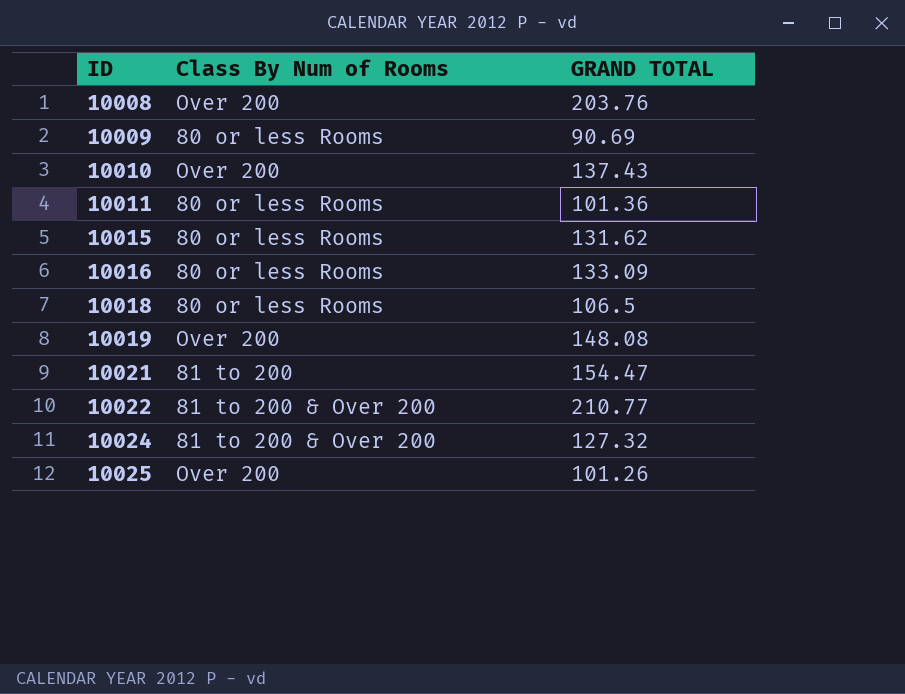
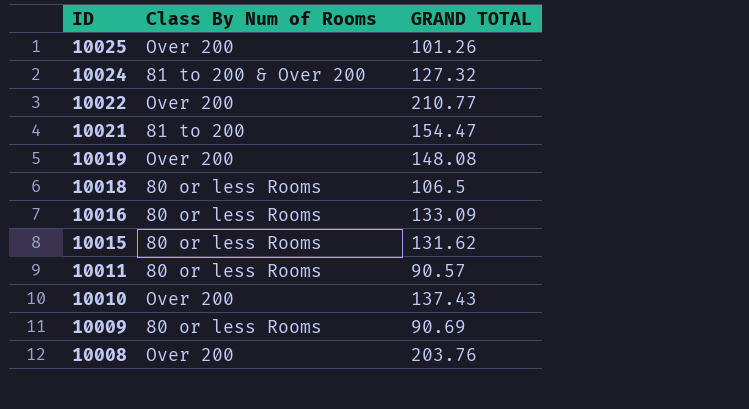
row order: ID ascending -> ID descending
10022 | Class By Num of Rooms: 81 to 200 & Over 200 -> Over 200
10011 | GRAND TOTAL: 101.36 -> 90.57

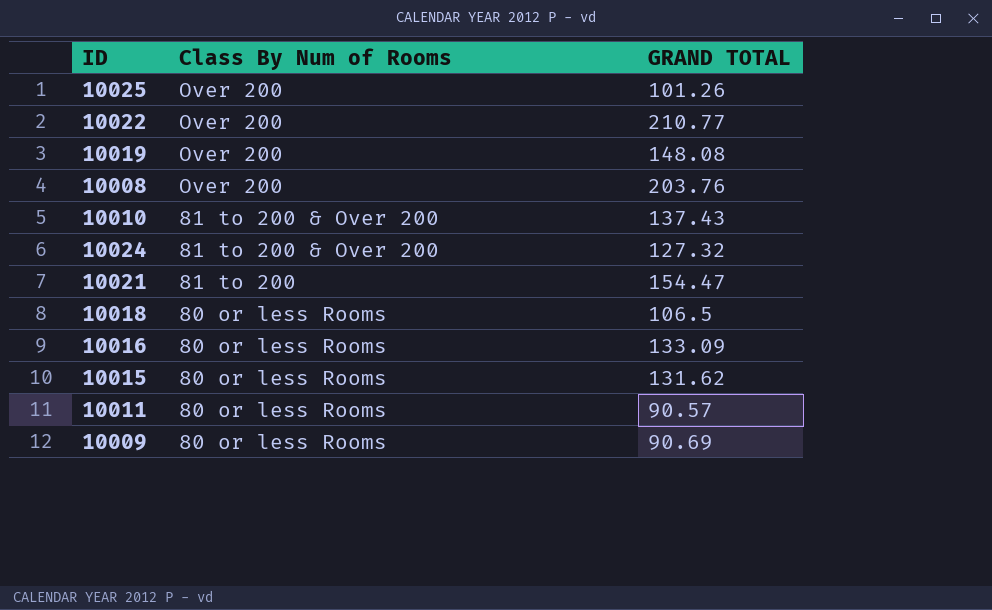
row order: ID descending -> Class By Num of Rooms descending
10010 | Class By Num of Rooms: Over 200 -> 81 to 200 & Over 200

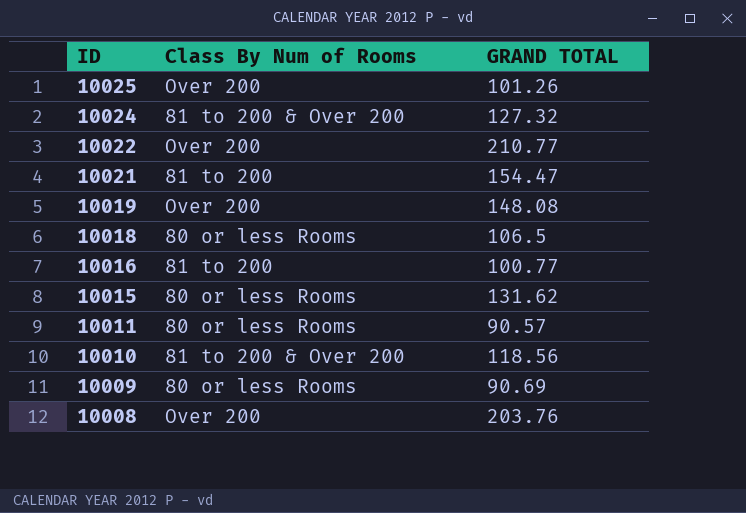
row order: Class By Num of Rooms descending -> ID descending
10016 | Class By Num of Rooms: 80 or less Rooms -> 81 to 200
10016 | GRAND TOTAL: 133.09 -> 100.77
10010 | GRAND TOTAL: 137.43 -> 118.56

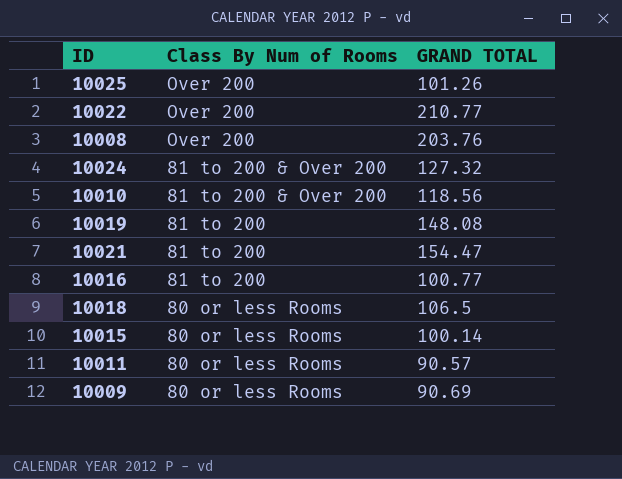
row order: ID descending -> Class By Num of Rooms descending
10019 | Class By Num of Rooms: Over 200 -> 81 to 200
10015 | GRAND TOTAL: 131.62 -> 100.14

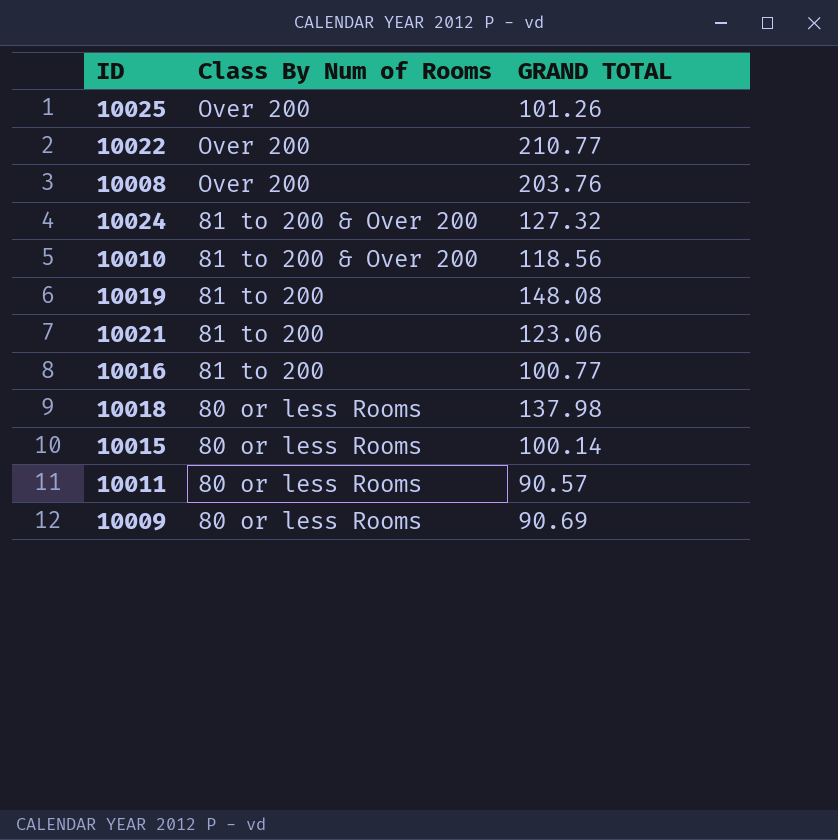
10021 | GRAND TOTAL: 154.47 -> 123.06
10018 | GRAND TOTAL: 106.5 -> 137.98

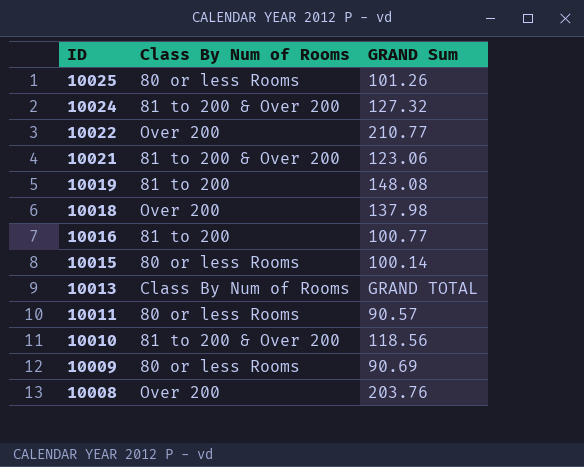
row order: Class By Num of Rooms descending -> ID descending
column name: GRAND TOTAL -> GRAND Sum
10025 | Class By Num of Rooms: Over 200 -> 80 or less Rooms
10021 | Class By Num of Rooms: 81 to 200 -> 81 to 200 & Over 200
10018 | Class By Num of Rooms: 80 or less Rooms -> Over 200
row 10013: none -> Class By Num of Rooms | GRAND TOTAL

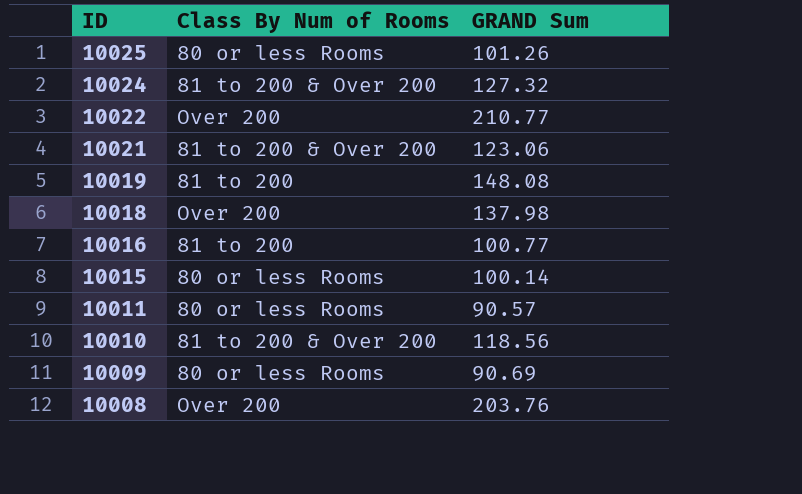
row 10013: Class By Num of Rooms | GRAND TOTAL -> none

